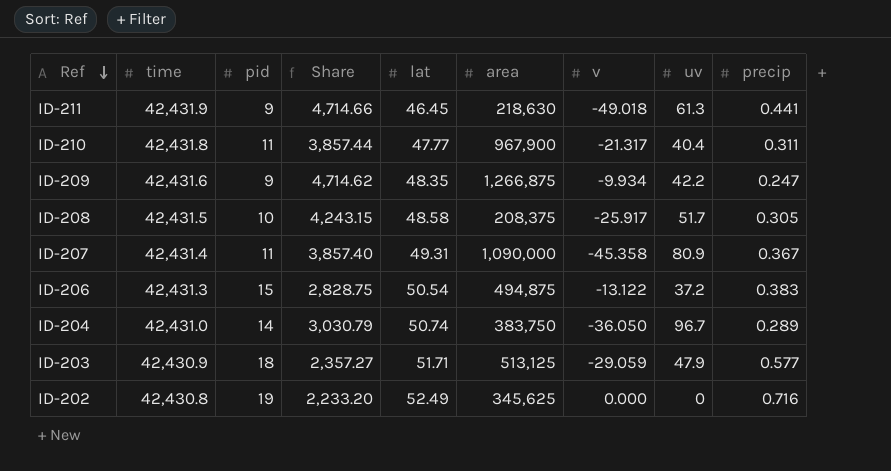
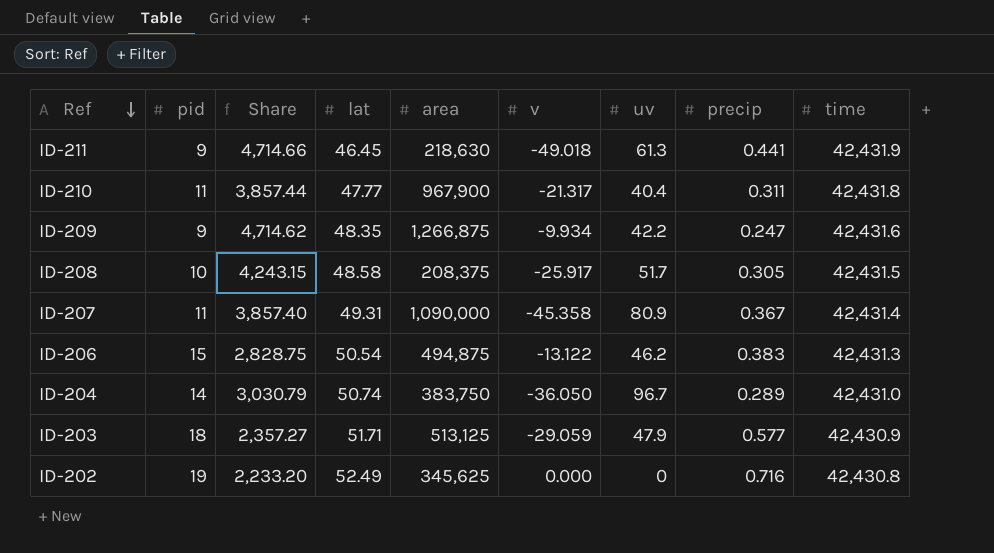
column time | position: 2 -> 9
ID-206 | uv: 37.2 -> 46.2

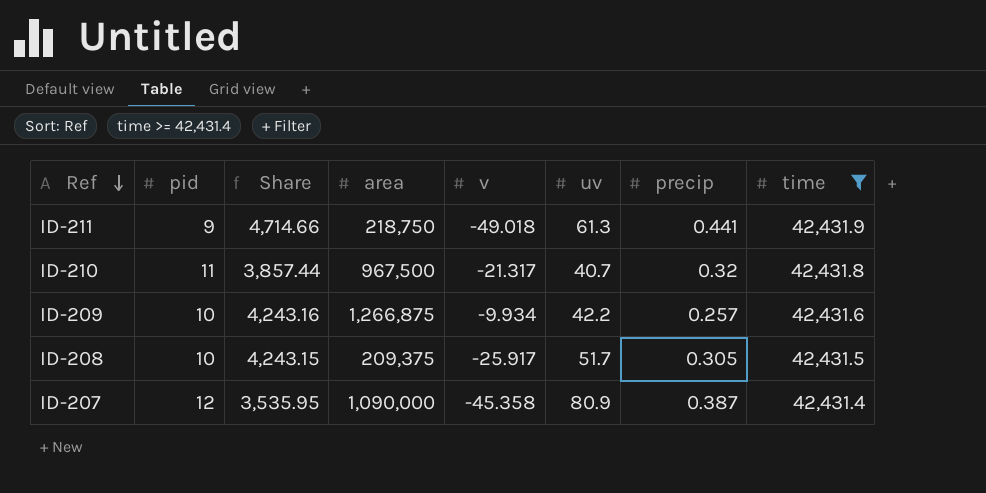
filter: none -> time >= 42,431.4
column lat | position: 4 -> none
ID-211 | area: 218,630 -> 218,750
ID-210 | area: 967,900 -> 967,500
ID-210 | uv: 40.4 -> 40.7
ID-210 | precip: 0.311 -> 0.32
ID-209 | pid: 9 -> 10
ID-209 | Share: 4,714.62 -> 4,243.16
ID-209 | precip: 0.247 -> 0.257
ID-208 | area: 208,375 -> 209,375
ID-207 | pid: 11 -> 12
ID-207 | Share: 3,857.40 -> 3,535.95
ID-207 | precip: 0.367 -> 0.387

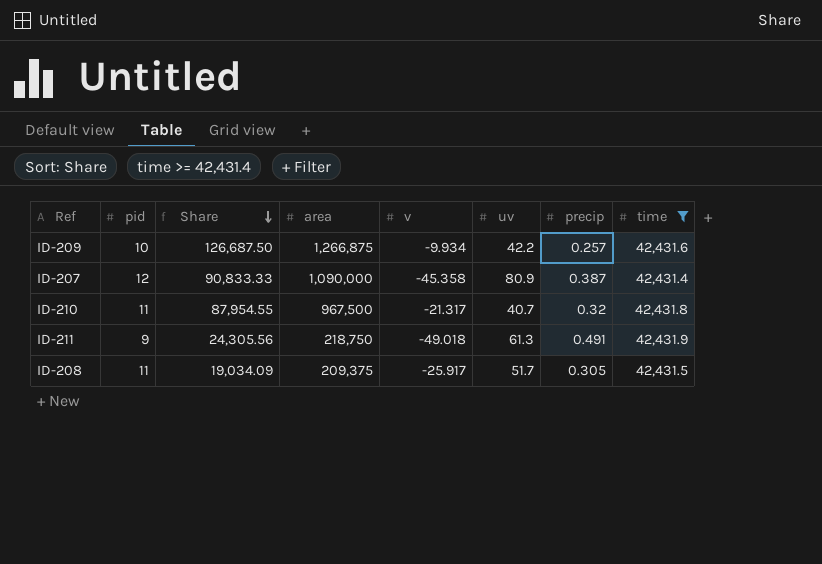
row order: Ref descending -> Share descending
column Share | formula: [time] / [pid] -> [area] / [pid]
ID-211 | precip: 0.441 -> 0.491
ID-208 | pid: 10 -> 11

